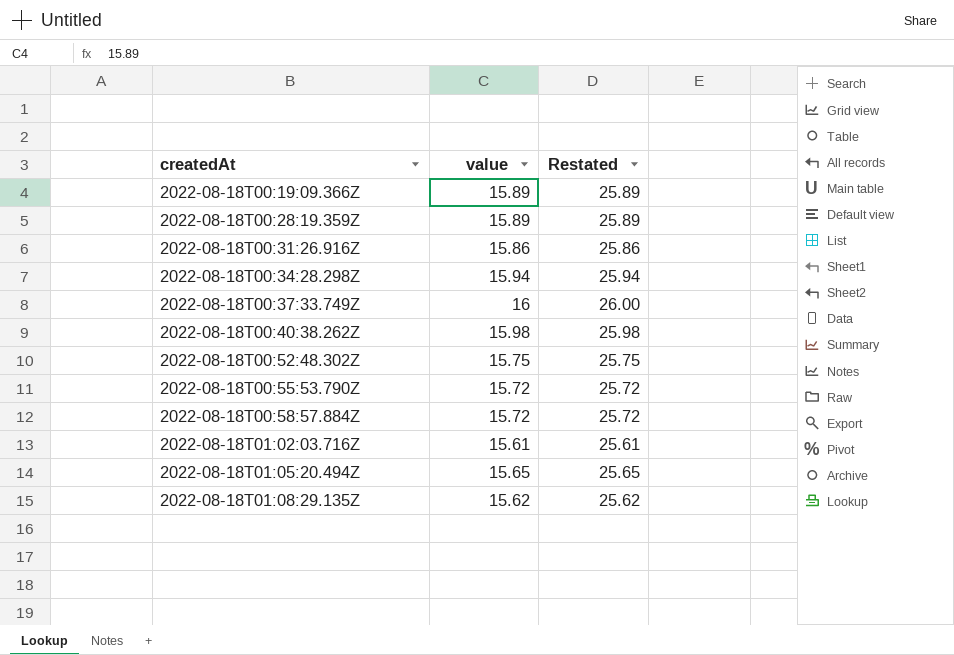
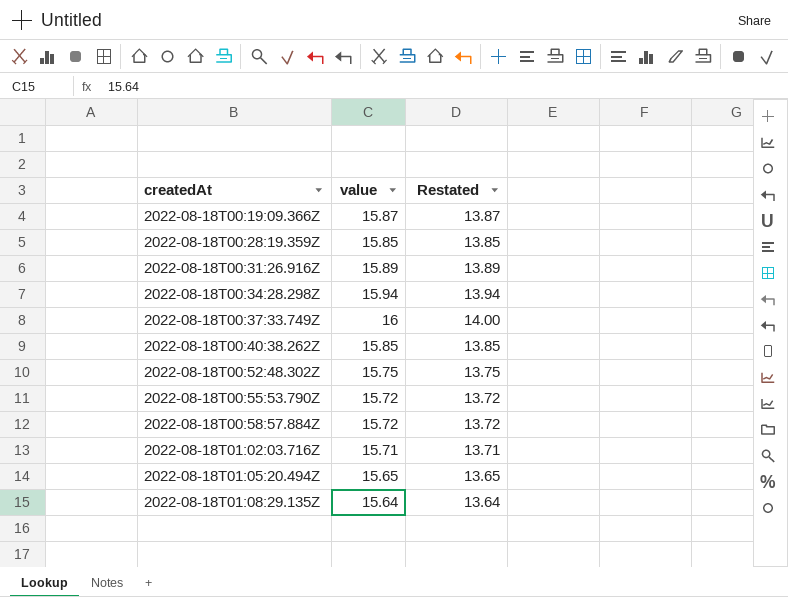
column Restated | formula: [value] + 10 -> [value] - 2
2022-08-18T00:19:09.366Z | value: 15.89 -> 15.87
2022-08-18T00:28:19.359Z | value: 15.89 -> 15.85
2022-08-18T00:31:26.916Z | value: 15.86 -> 15.89
2022-08-18T00:40:38.262Z | value: 15.98 -> 15.85
2022-08-18T01:02:03.716Z | value: 15.61 -> 15.71
2022-08-18T01:08:29.135Z | value: 15.62 -> 15.64

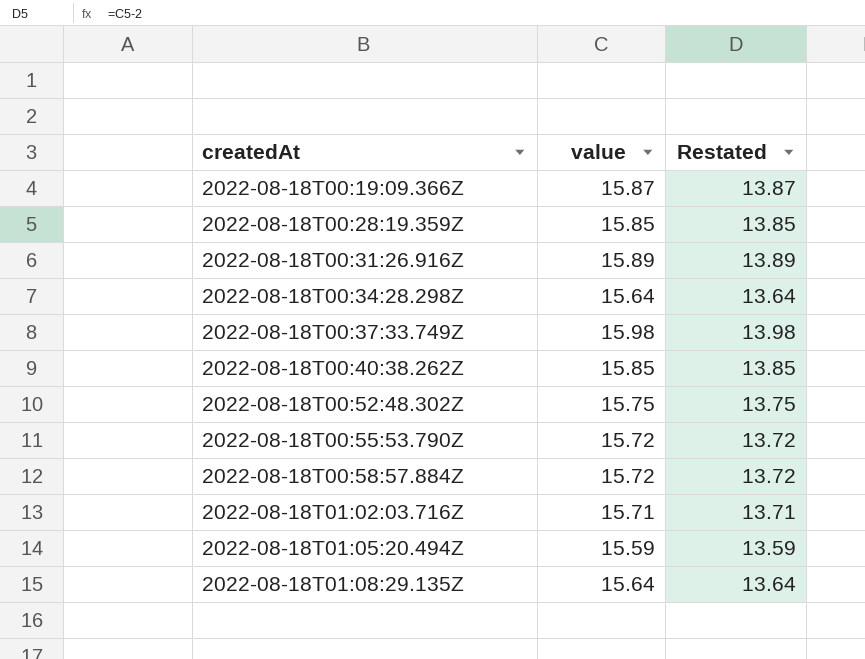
2022-08-18T00:34:28.298Z | value: 15.94 -> 15.64
2022-08-18T00:34:28.298Z | Restated: 13.94 -> 13.64
2022-08-18T00:37:33.749Z | value: 16 -> 15.98
2022-08-18T00:37:33.749Z | Restated: 14.00 -> 13.98
2022-08-18T01:05:20.494Z | value: 15.65 -> 15.59
2022-08-18T01:05:20.494Z | Restated: 13.65 -> 13.59

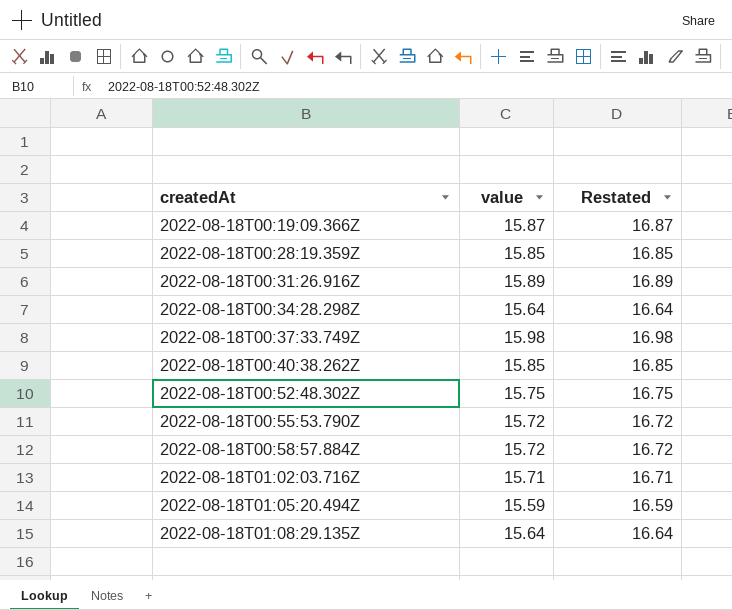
column Restated | formula: [value] - 2 -> [value] + 1

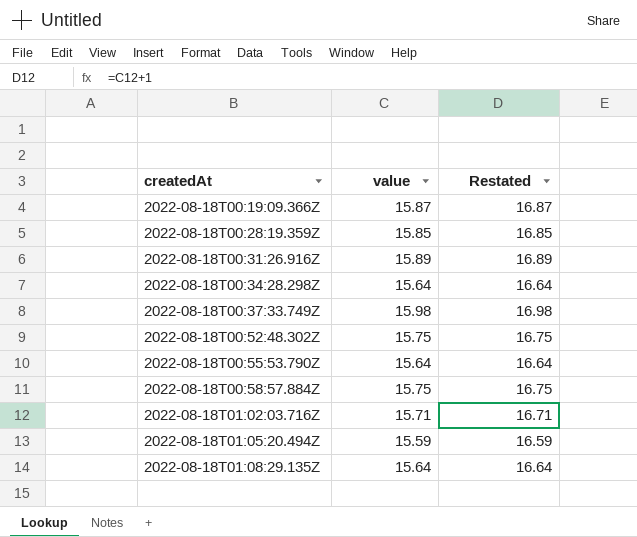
row 2022-08-18T00:40:38.262Z: 15.85 | 16.85 -> none
2022-08-18T00:55:53.790Z | value: 15.72 -> 15.64
2022-08-18T00:55:53.790Z | Restated: 16.72 -> 16.64
2022-08-18T00:58:57.884Z | value: 15.72 -> 15.75
2022-08-18T00:58:57.884Z | Restated: 16.72 -> 16.75

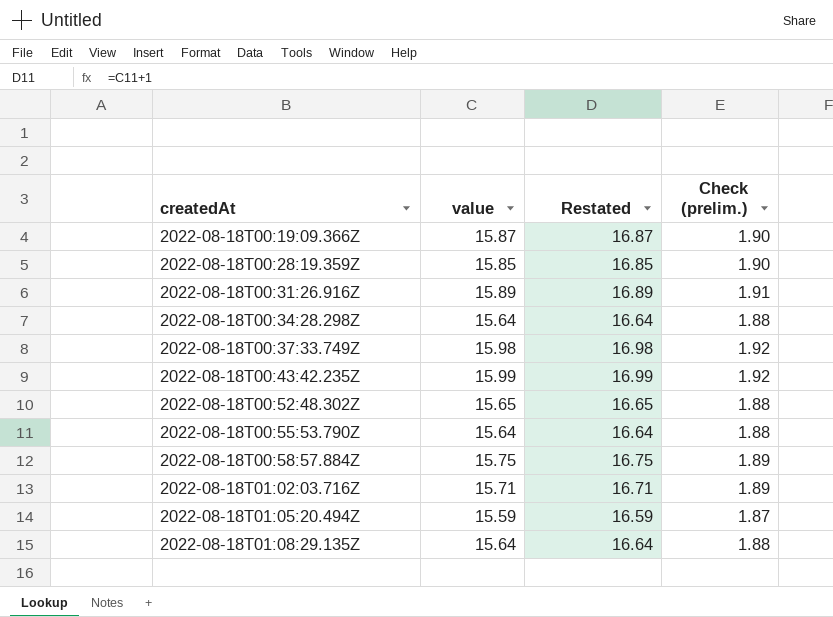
column Check (prelim.) | formula: none -> [value] * 0.12
row 2022-08-18T00:43:42.235Z: none -> 15.99 | 16.99 | 1.92
2022-08-18T00:52:48.302Z | value: 15.75 -> 15.65
2022-08-18T00:52:48.302Z | Restated: 16.75 -> 16.65

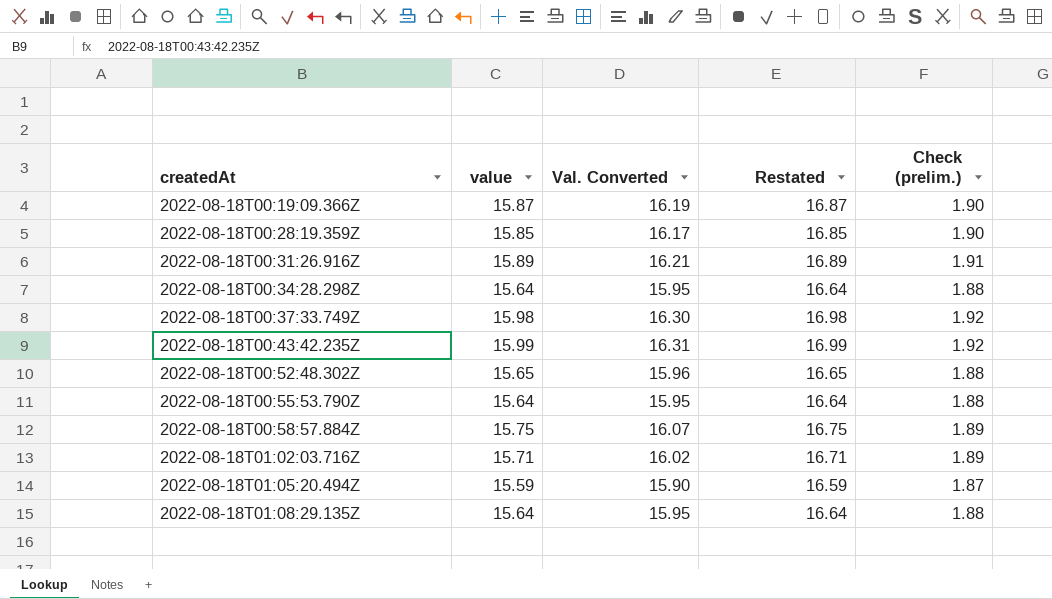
column Val. Converted | formula: none -> [value] * 1.02

